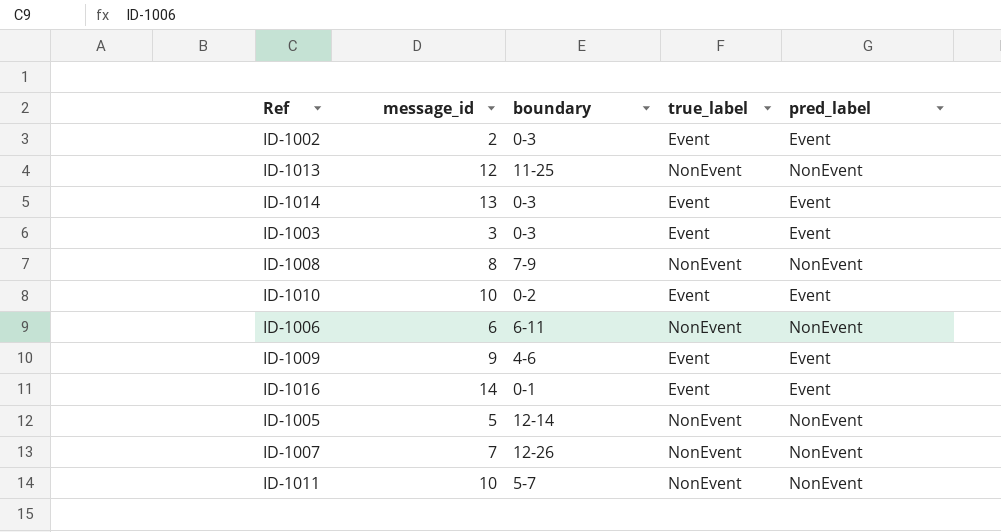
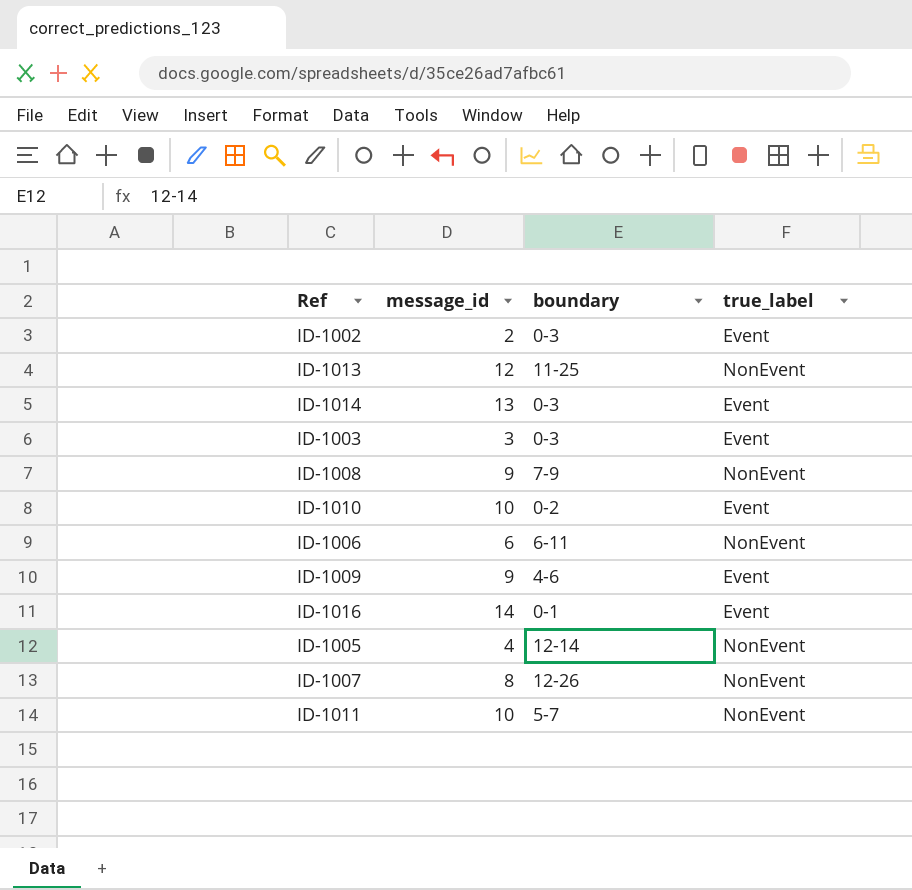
column pred_label | position: 5 -> none
ID-1008 | message_id: 8 -> 9
ID-1005 | message_id: 5 -> 4
ID-1007 | message_id: 7 -> 8

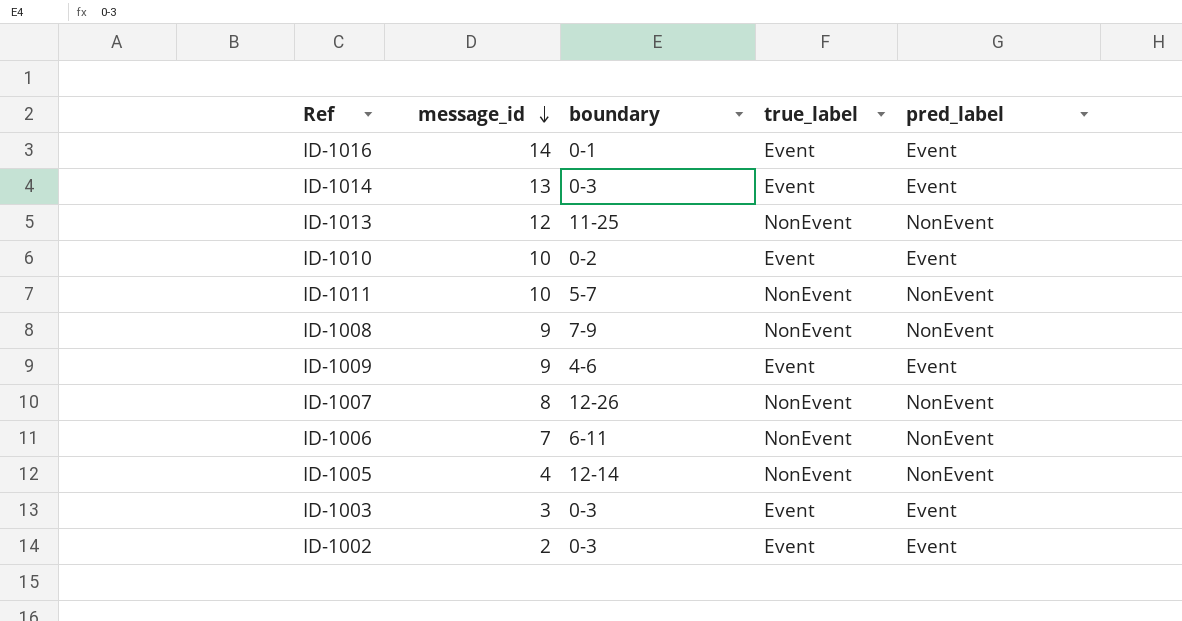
row order: none -> message_id descending
column pred_label | position: none -> 5
ID-1006 | message_id: 6 -> 7

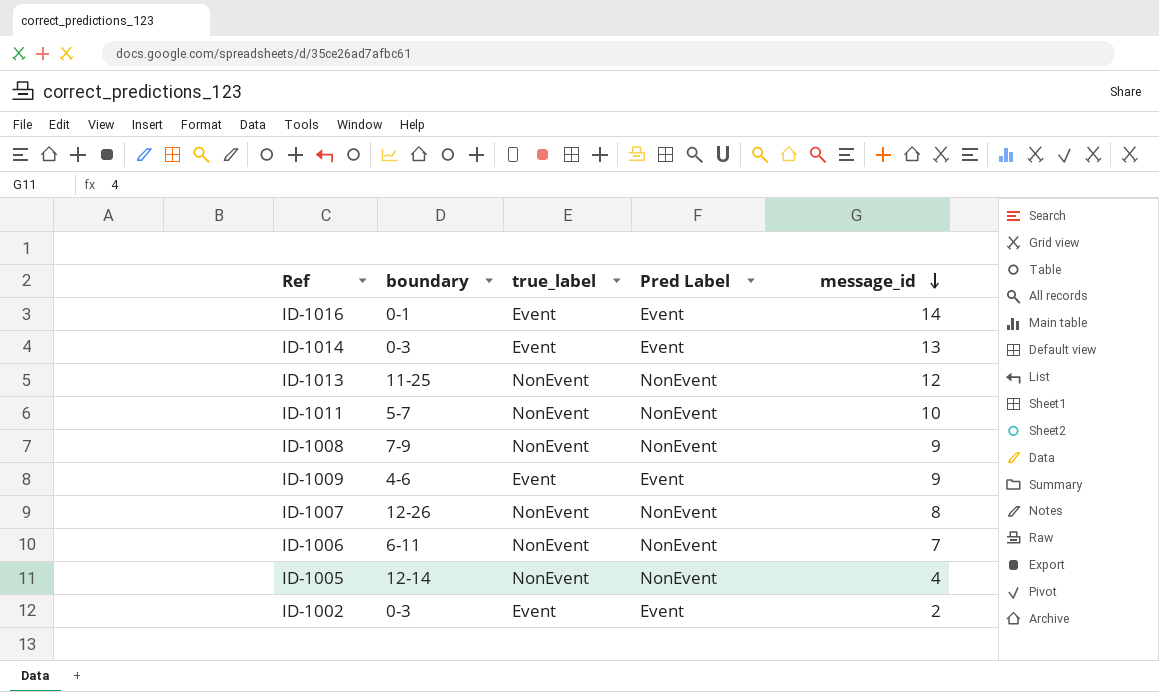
column name: pred_label -> Pred Label
column message_id | position: 2 -> 5
row ID-1010: 10 | 0-2 | Event | Event -> none
row ID-1003: 3 | 0-3 | Event | Event -> none

